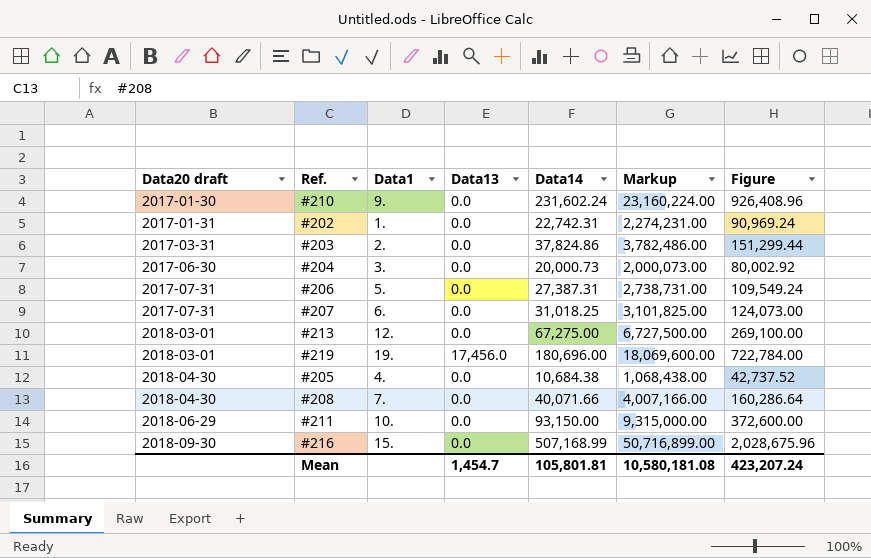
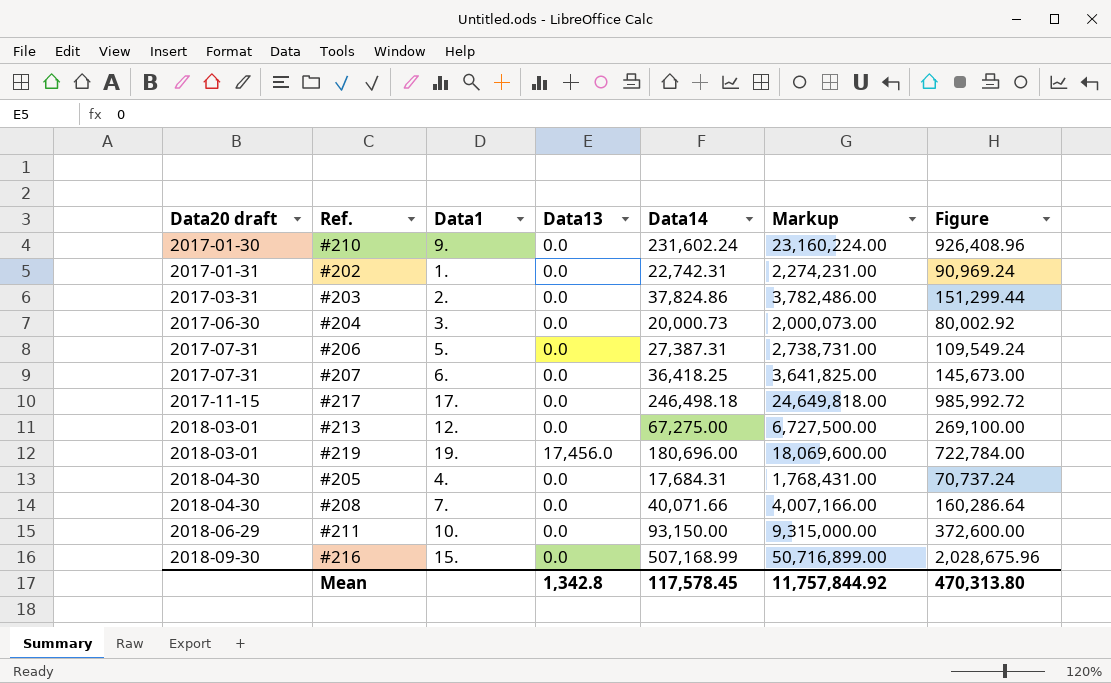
#207 | Data14: 31,018.25 -> 36,418.25
#207 | Markup: 3,101,825.00 -> 3,641,825.00
#207 | Figure: 124,073.00 -> 145,673.00
row #217: none -> 2017-11-15 | 17. | 0.0 | 246,498.18 | 24,649,818.00 | 985,992.72
#205 | Data14: 10,684.38 -> 17,684.31
#205 | Markup: 1,068,438.00 -> 1,768,431.00
#205 | Figure: 42,737.52 -> 70,737.24
Mean | Data13: 1,454.7 -> 1,342.8
Mean | Data14: 105,801.81 -> 117,578.45
Mean | Markup: 10,580,181.08 -> 11,757,844.92
Mean | Figure: 423,207.24 -> 470,313.80

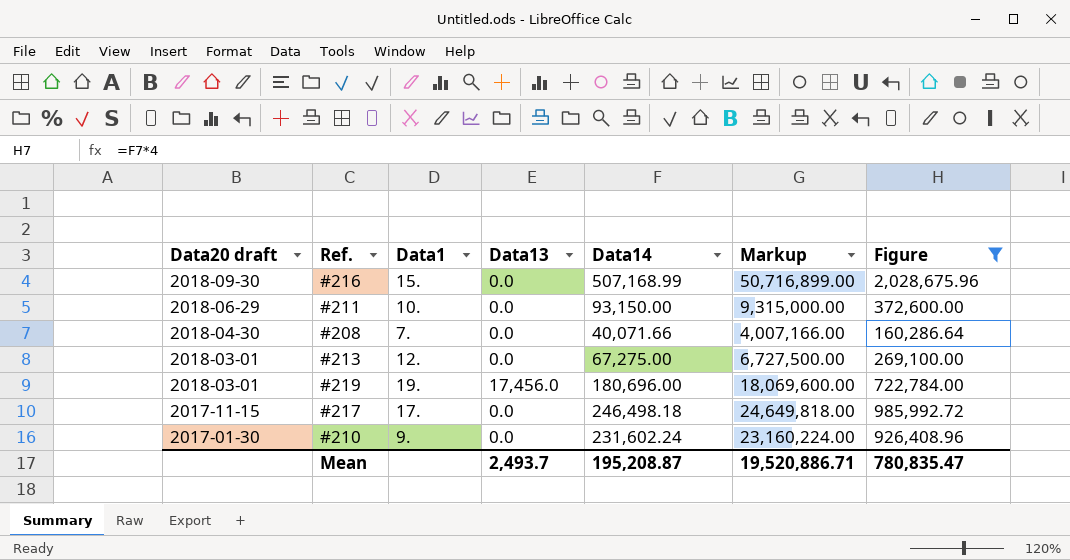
filter: none -> Figure >= 160,286.64
row order: Data20 draft ascending -> Data20 draft descending
Mean | Data13: 1,342.8 -> 2,493.7
Mean | Data14: 117,578.45 -> 195,208.87
Mean | Markup: 11,757,844.92 -> 19,520,886.71
Mean | Figure: 470,313.80 -> 780,835.47

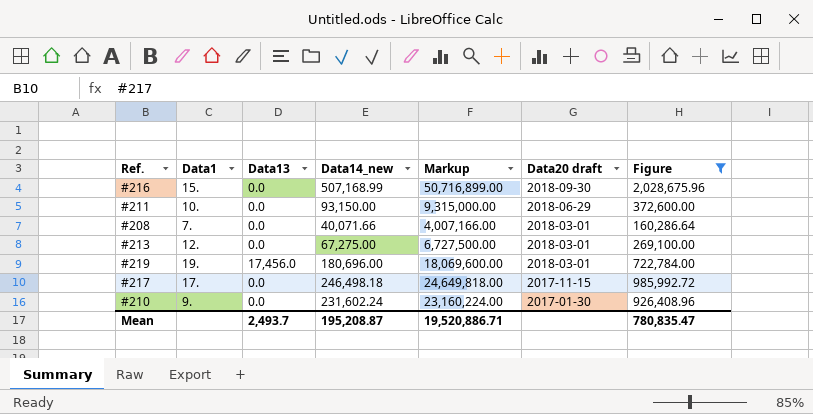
column name: Data14 -> Data14_new
column Data20 draft | position: 1 -> 6
#208 | Data20 draft: 2018-04-30 -> 2018-03-01

